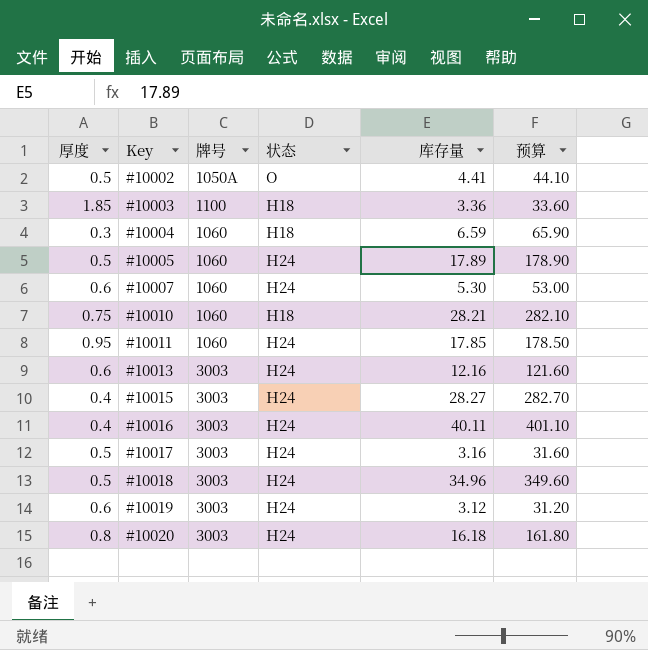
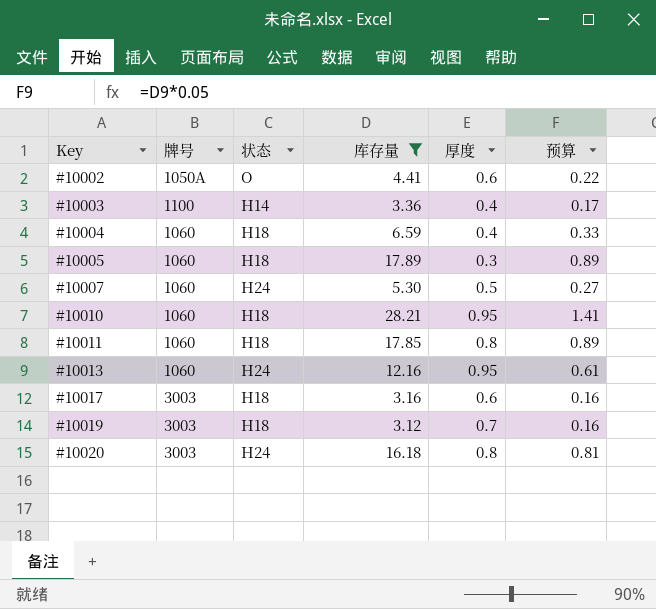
filter: none -> 库存量 <= 28.21
column 厚度 | position: 1 -> 5
column 预算 | formula: [库存量] * 10 -> [库存量] * 0.05
#10002 | 厚度: 0.5 -> 0.6
#10003 | 状态: H18 -> H14
#10003 | 厚度: 1.85 -> 0.4
#10004 | 厚度: 0.3 -> 0.4
#10005 | 状态: H24 -> H18
#10005 | 厚度: 0.5 -> 0.3
#10007 | 厚度: 0.6 -> 0.5
#10010 | 厚度: 0.75 -> 0.95
#10011 | 状态: H24 -> H18
#10011 | 厚度: 0.95 -> 0.8
#10013 | 牌号: 3003 -> 1060
#10013 | 厚度: 0.6 -> 0.95
#10017 | 状态: H24 -> H18
#10017 | 厚度: 0.5 -> 0.6
#10019 | 状态: H24 -> H18
#10019 | 厚度: 0.6 -> 0.7

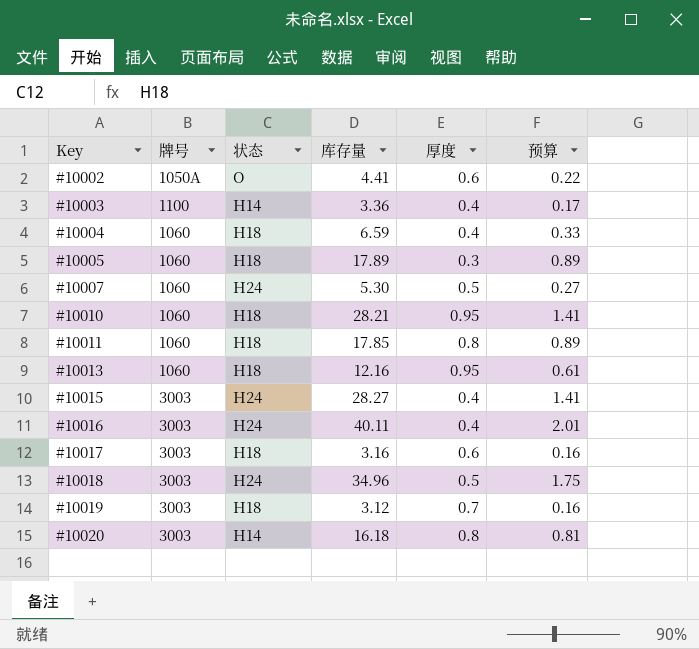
filter: 库存量 <= 28.21 -> none
#10013 | 状态: H24 -> H18
#10020 | 状态: H24 -> H14

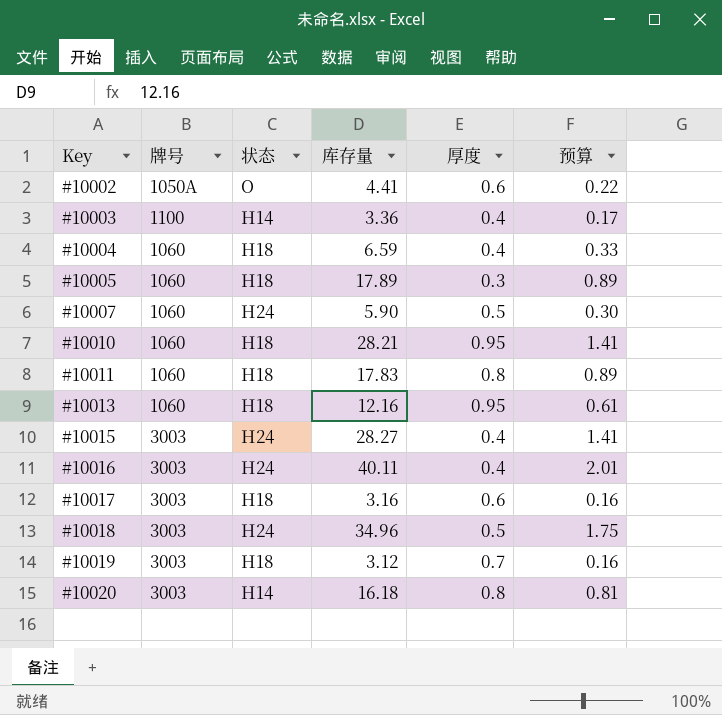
#10007 | 库存量: 5.30 -> 5.90
#10007 | 预算: 0.27 -> 0.30
#10011 | 库存量: 17.85 -> 17.83

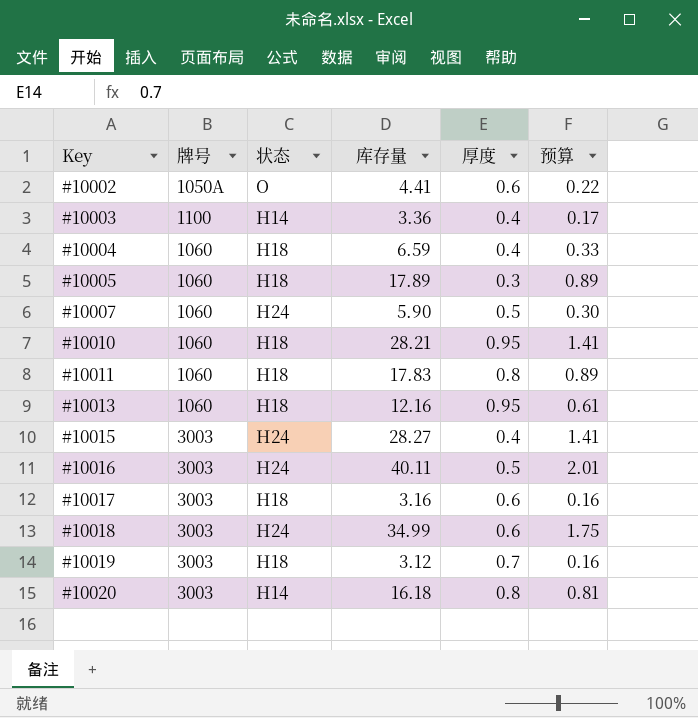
#10016 | 厚度: 0.4 -> 0.5
#10018 | 库存量: 34.96 -> 34.99
#10018 | 厚度: 0.5 -> 0.6

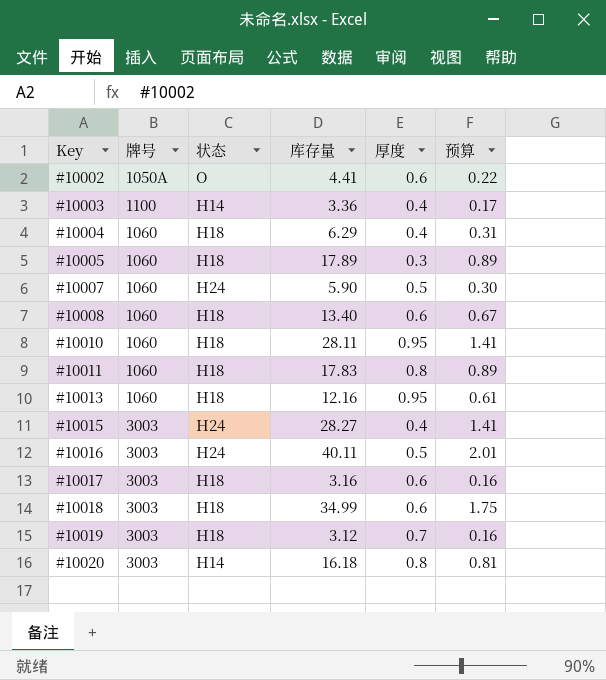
#10004 | 库存量: 6.59 -> 6.29
#10004 | 预算: 0.33 -> 0.31
row #10008: none -> 1060 | H18 | 13.40 | 0.6 | 0.67
#10010 | 库存量: 28.21 -> 28.11
#10018 | 状态: H24 -> H18

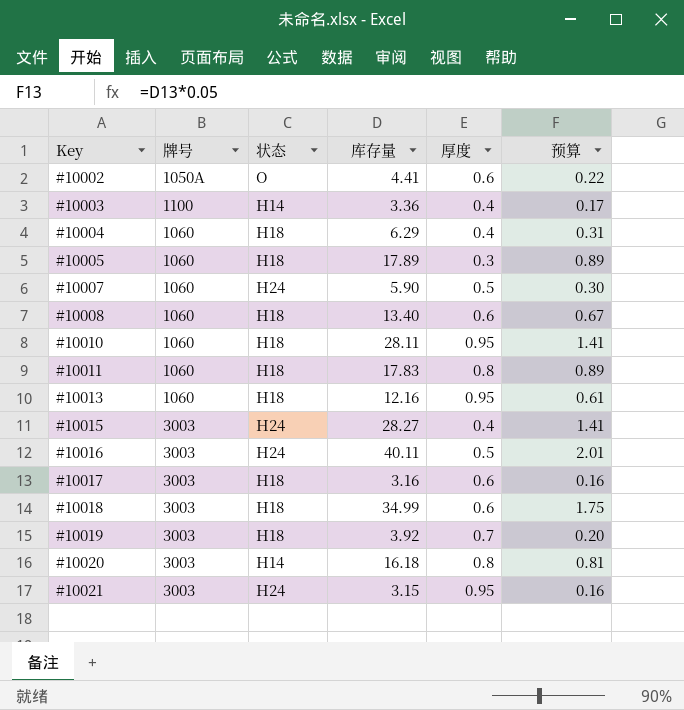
#10019 | 库存量: 3.12 -> 3.92
#10019 | 预算: 0.16 -> 0.20
row #10021: none -> 3003 | H24 | 3.15 | 0.95 | 0.16

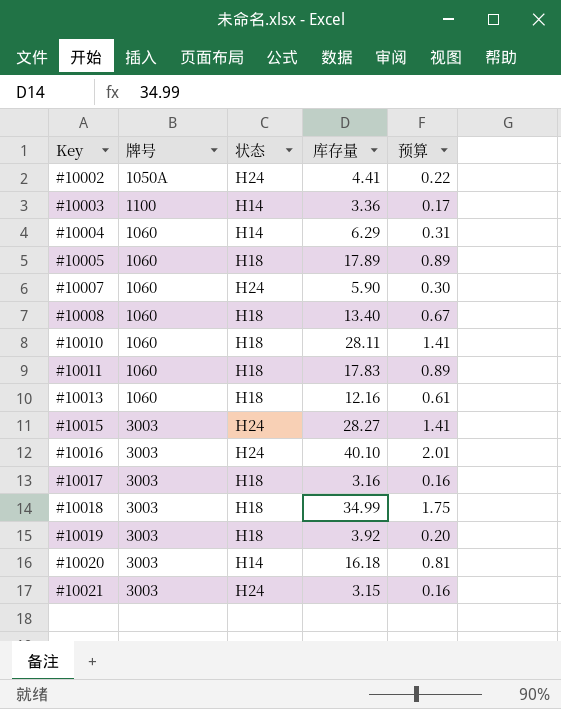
column 厚度 | position: 5 -> none
#10002 | 状态: O -> H24
#10004 | 状态: H18 -> H14
#10016 | 库存量: 40.11 -> 40.10

